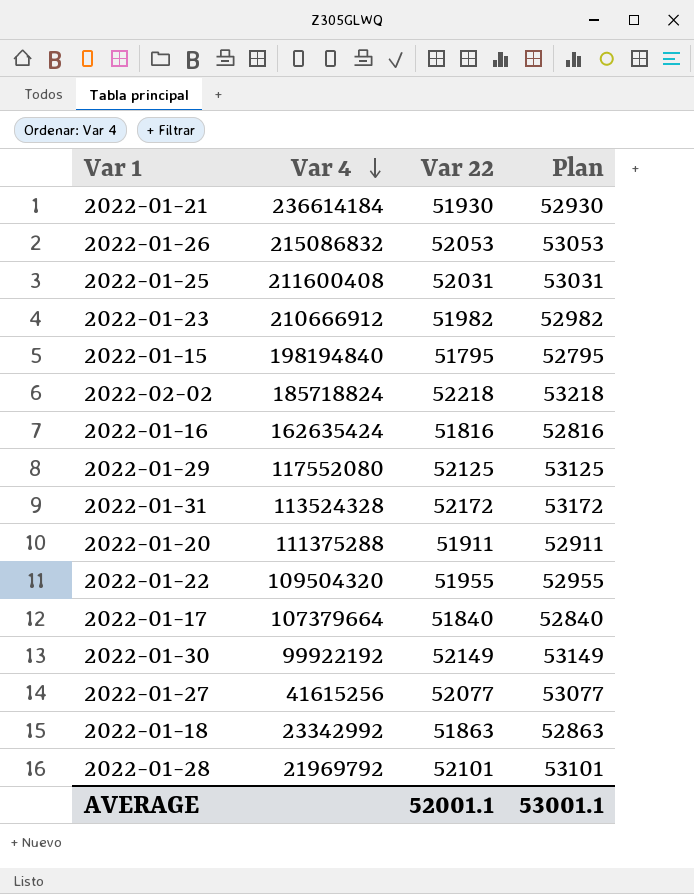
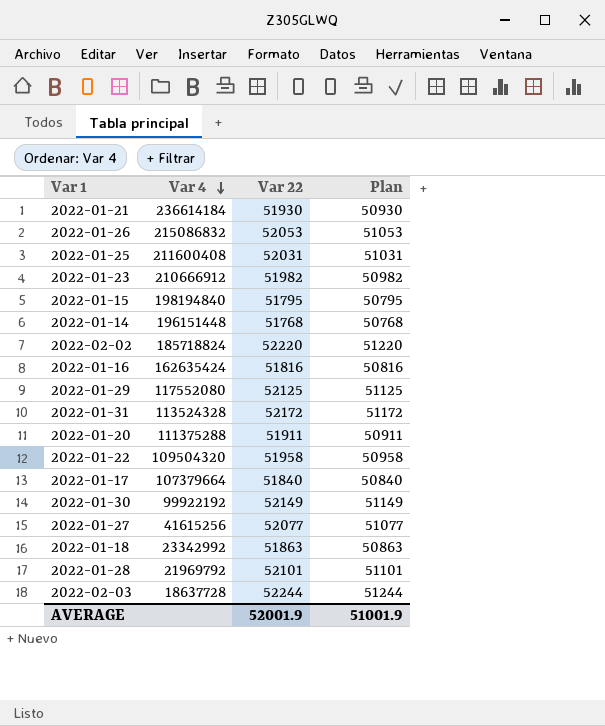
column Plan | formula: [Var 22] + 1000 -> [Var 22] - 1000
row 2022-01-14: none -> 196151448 | 51768 | 50768
2022-02-02 | Var 22: 52218 -> 52220
2022-01-22 | Var 22: 51955 -> 51958
row 2022-02-03: none -> 18637728 | 52244 | 51244
AVERAGE | Var 22: 52001.1 -> 52001.9
AVERAGE | Plan: 53001.1 -> 51001.9

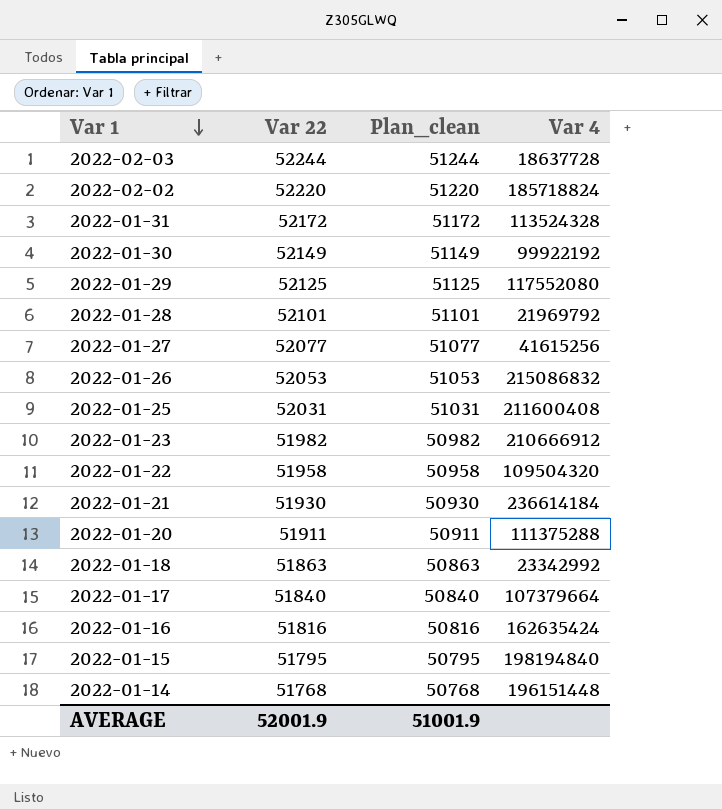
row order: Var 4 descending -> Var 1 descending
column name: Plan -> Plan_clean
column Var 4 | position: 2 -> 4

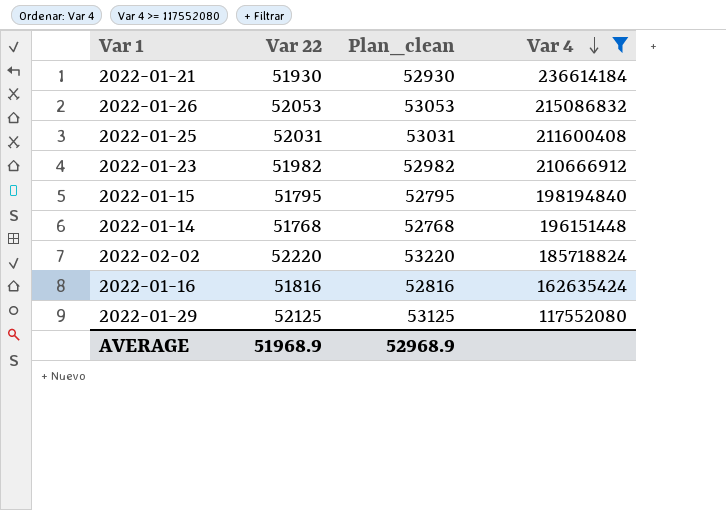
filter: none -> Var 4 >= 117552080
row order: Var 1 descending -> Var 4 descending
column Plan_clean | formula: [Var 22] - 1000 -> [Var 22] + 1000
AVERAGE | Var 22: 52001.9 -> 51968.9
AVERAGE | Plan_clean: 51001.9 -> 52968.9

